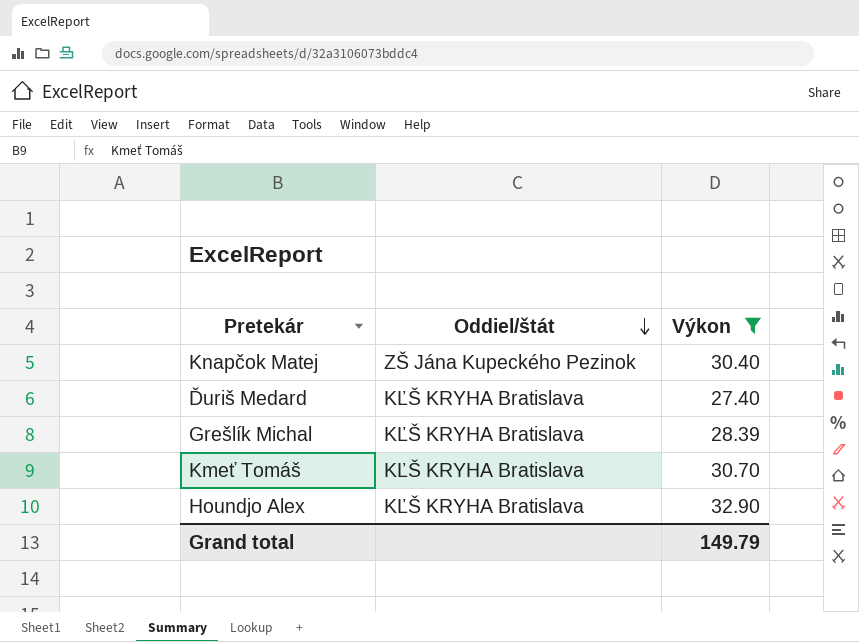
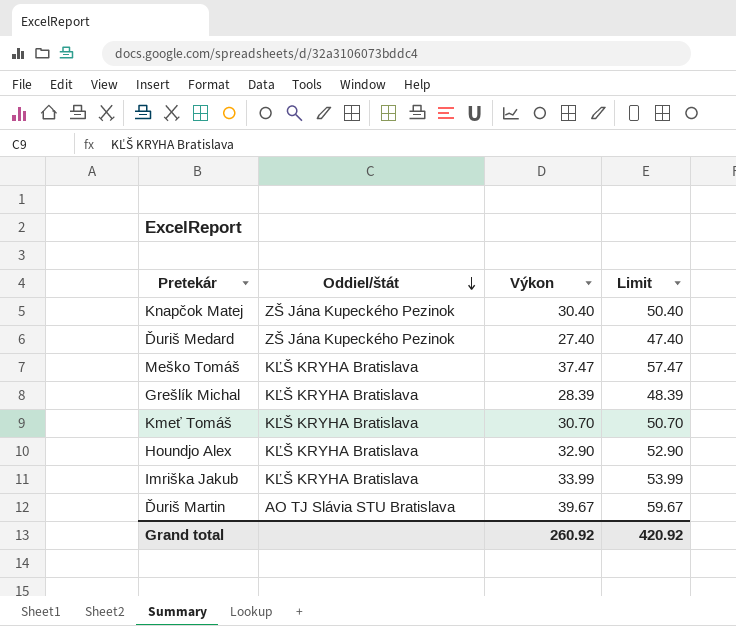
filter: Výkon <= 32.90 -> none
column Limit | formula: none -> [Výkon] + 20
Ďuriš Medard | Oddiel/štát: KĽŠ KRYHA Bratislava -> ZŠ Jána Kupeckého Pezinok
Grand total | Výkon: 149.79 -> 260.92

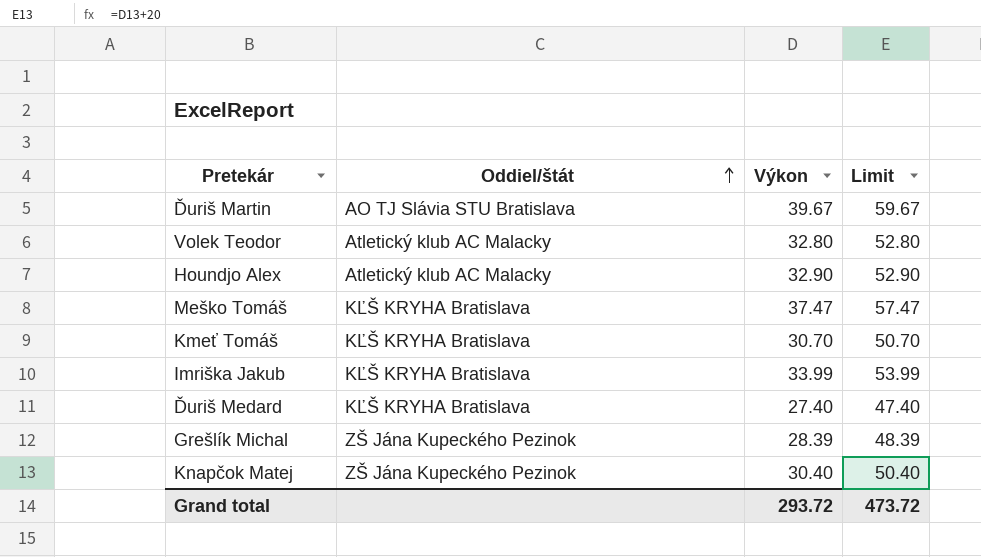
row order: Oddiel/štát descending -> Oddiel/štát ascending
row Volek Teodor: none -> Atletický klub AC Malacky | 32.80 | 52.80
Houndjo Alex | Oddiel/štát: KĽŠ KRYHA Bratislava -> Atletický klub AC Malacky
Ďuriš Medard | Oddiel/štát: ZŠ Jána Kupeckého Pezinok -> KĽŠ KRYHA Bratislava
Grešlík Michal | Oddiel/štát: KĽŠ KRYHA Bratislava -> ZŠ Jána Kupeckého Pezinok
Grand total | Výkon: 260.92 -> 293.72
Grand total | Limit: 420.92 -> 473.72

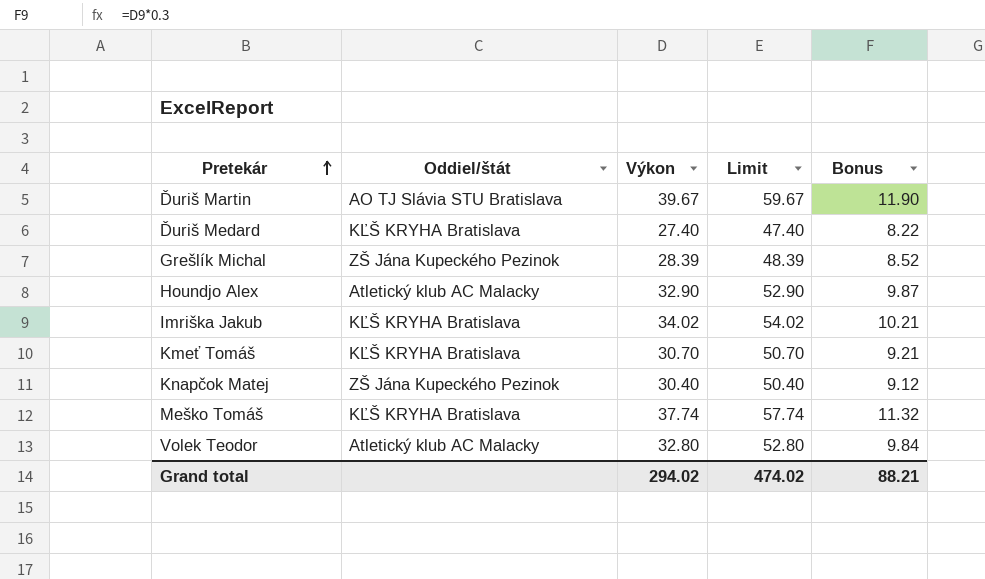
row order: Oddiel/štát ascending -> Pretekár ascending
column Bonus | formula: none -> [Výkon] * 0.3
Imriška Jakub | Výkon: 33.99 -> 34.02
Imriška Jakub | Limit: 53.99 -> 54.02
Meško Tomáš | Výkon: 37.47 -> 37.74
Meško Tomáš | Limit: 57.47 -> 57.74
Grand total | Výkon: 293.72 -> 294.02
Grand total | Limit: 473.72 -> 474.02

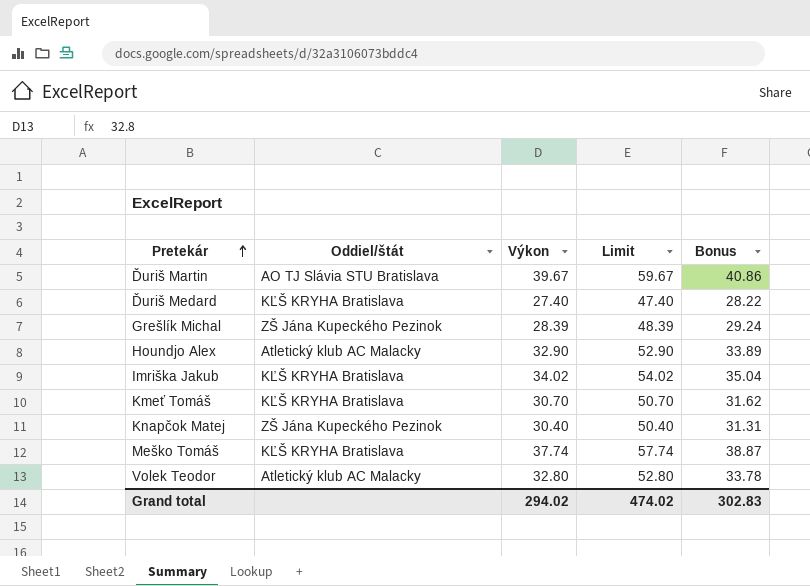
column Bonus | formula: [Výkon] * 0.3 -> [Výkon] * 1.03
Grand total | Bonus: 88.21 -> 302.83

